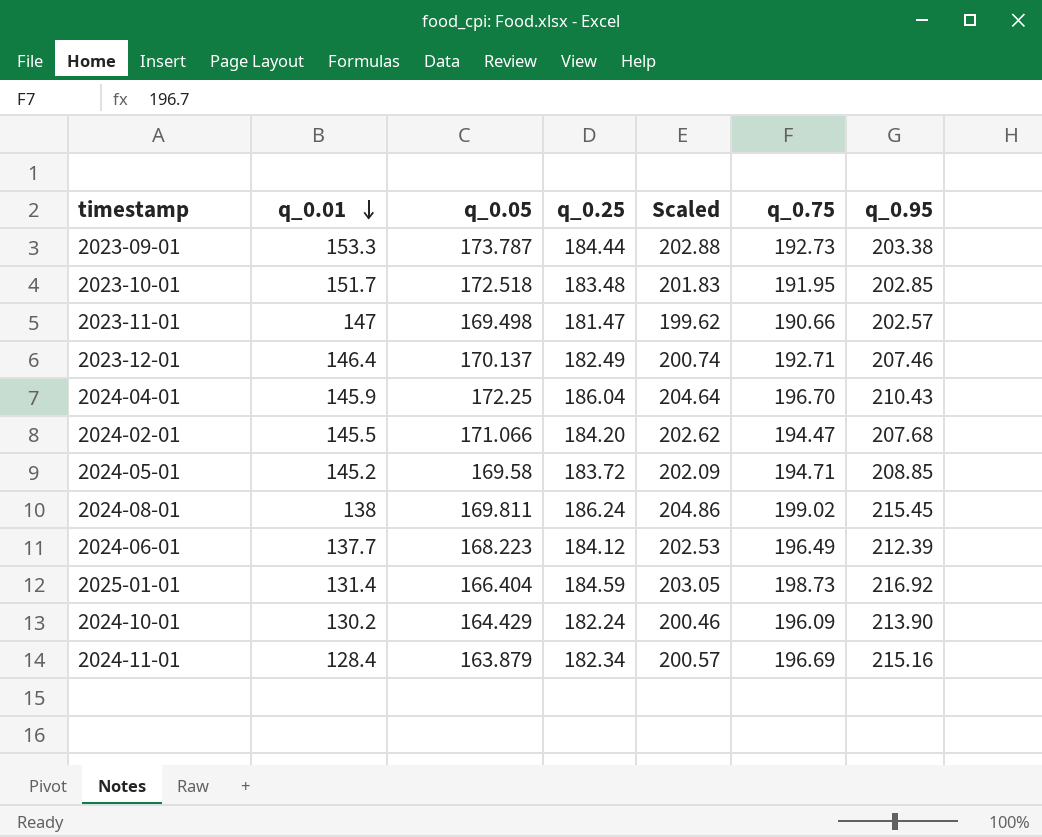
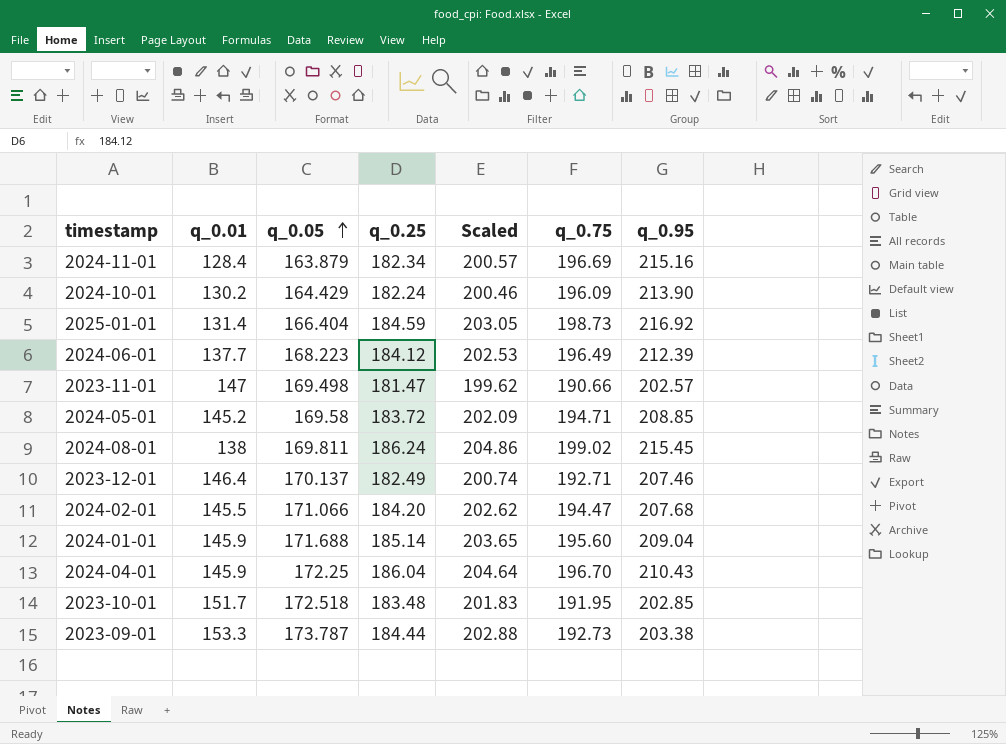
row order: q_0.01 descending -> q_0.05 ascending
row 2024-01-01: none -> 145.9 | 171.688 | 185.14 | 203.65 | 195.60 | 209.04

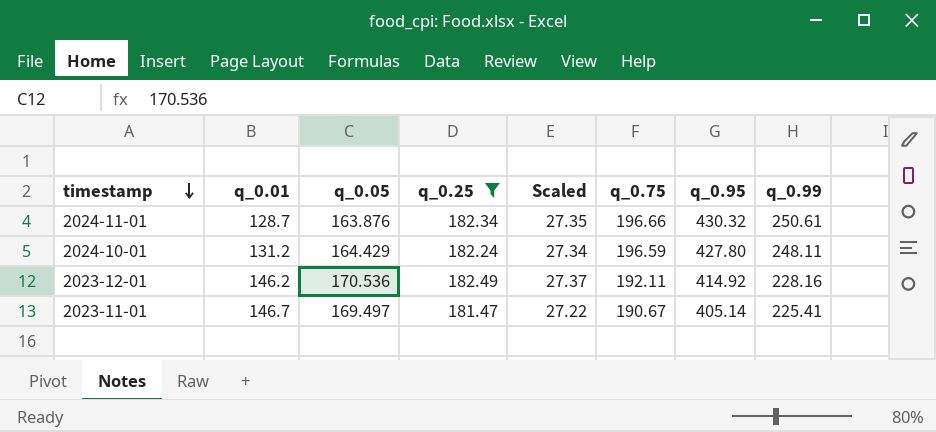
filter: none -> q_0.25 <= 182.49
row order: q_0.05 ascending -> timestamp descending
column Scaled | formula: [q_0.25] * 1.1 -> [q_0.25] * 0.15
column q_0.99 | position: none -> 8
2024-11-01 | q_0.01: 128.4 -> 128.7
2024-11-01 | q_0.05: 163.879 -> 163.876
2024-11-01 | q_0.75: 196.69 -> 196.66
2024-11-01 | q_0.95: 215.16 -> 430.32
2024-10-01 | q_0.01: 130.2 -> 131.2
2024-10-01 | q_0.75: 196.09 -> 196.59
2024-10-01 | q_0.95: 213.90 -> 427.80
2023-12-01 | q_0.01: 146.4 -> 146.2
2023-12-01 | q_0.05: 170.137 -> 170.536
2023-12-01 | q_0.75: 192.71 -> 192.11
2023-12-01 | q_0.95: 207.46 -> 414.92
2023-11-01 | q_0.01: 147 -> 146.7
2023-11-01 | q_0.05: 169.498 -> 169.497
2023-11-01 | q_0.75: 190.66 -> 190.67
2023-11-01 | q_0.95: 202.57 -> 405.14

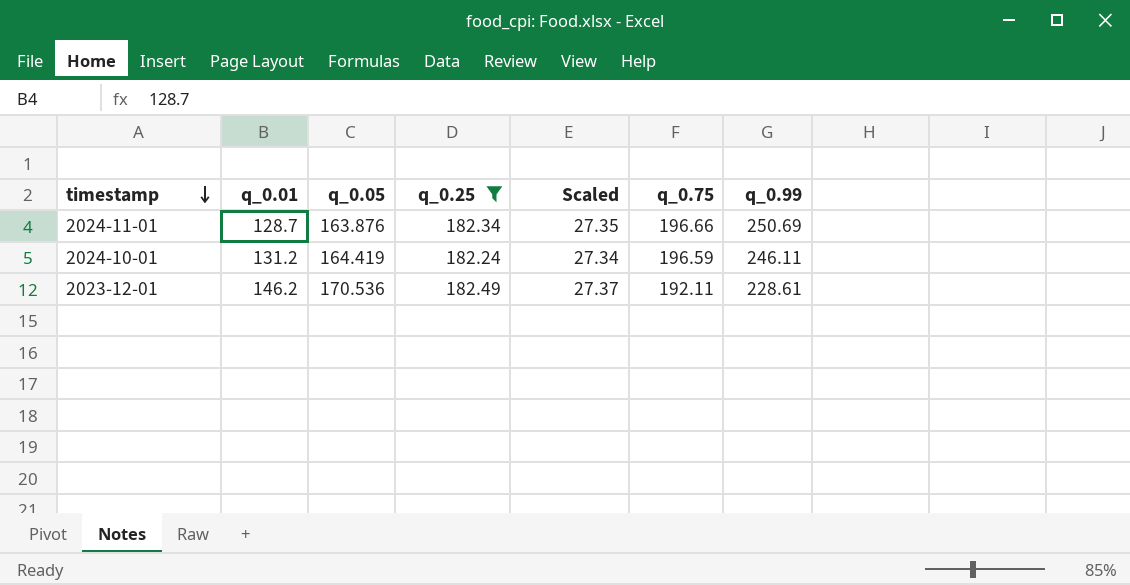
column q_0.95 | position: 7 -> none
row 2023-11-01: 146.7 | 169.497 | 181.47 | 27.22 | 190.67 | 405.14 | 225.41 -> none
2024-11-01 | q_0.99: 250.61 -> 250.69
2024-10-01 | q_0.05: 164.429 -> 164.419
2024-10-01 | q_0.99: 248.11 -> 246.11
2023-12-01 | q_0.99: 228.16 -> 228.61

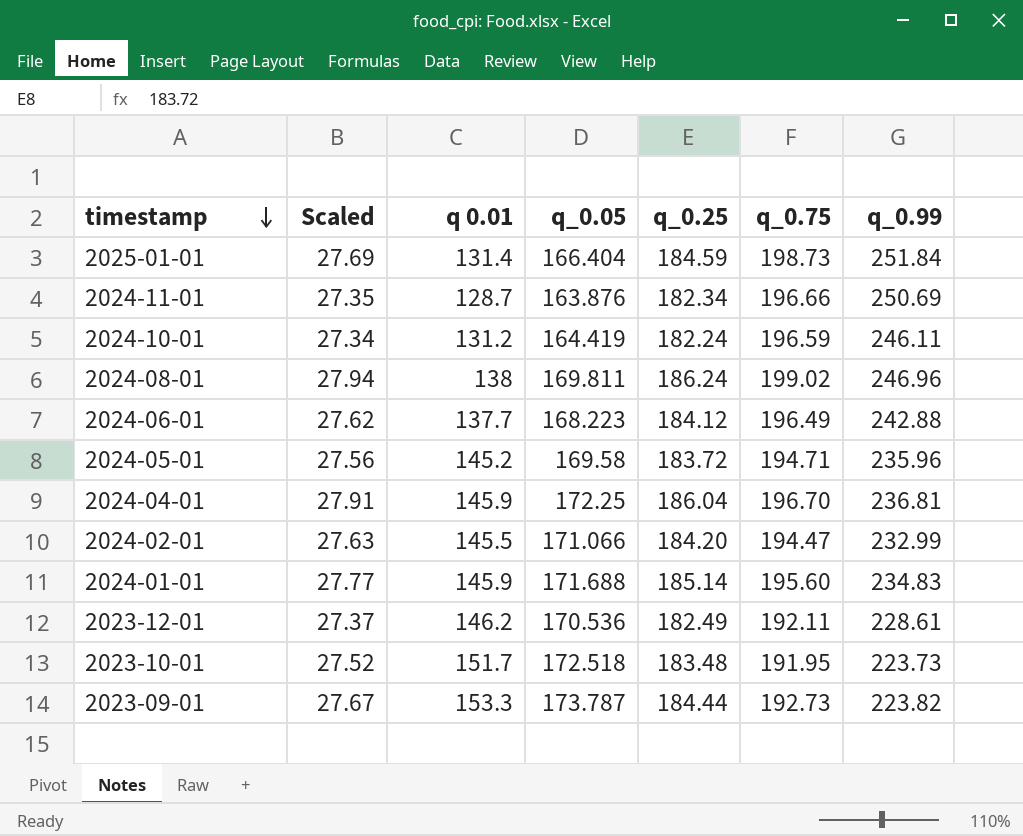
filter: q_0.25 <= 182.49 -> none
column Scaled | position: 5 -> 2
column name: q_0.01 -> q 0.01

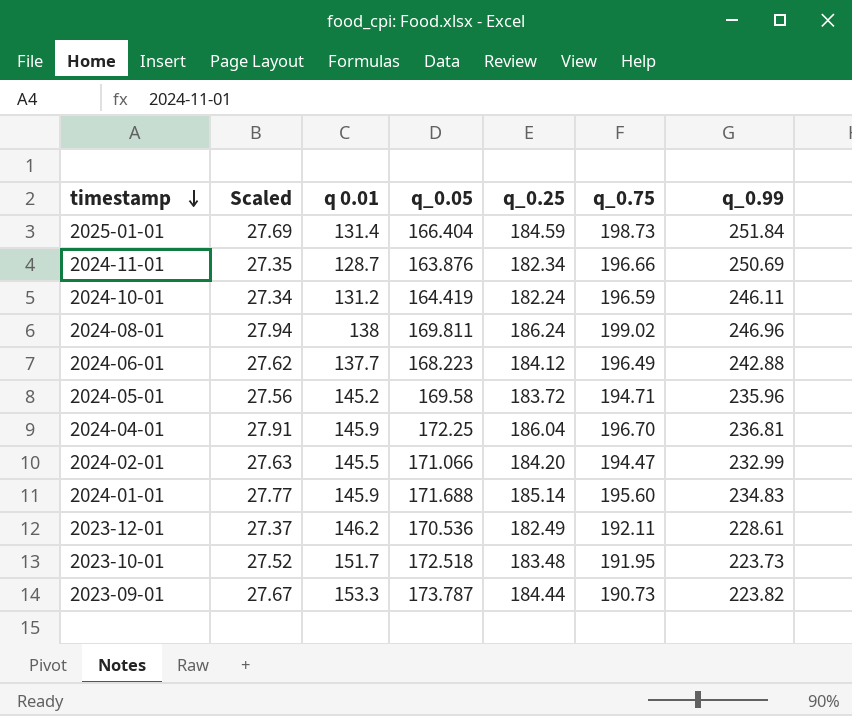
2023-09-01 | q_0.75: 192.73 -> 190.73

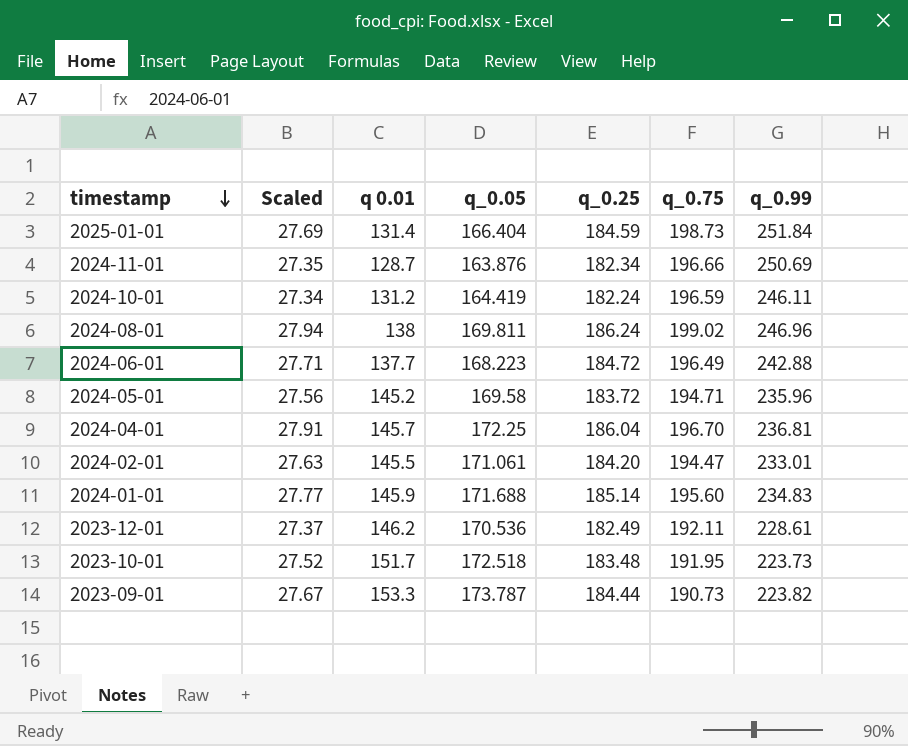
2024-06-01 | Scaled: 27.62 -> 27.71
2024-06-01 | q_0.25: 184.12 -> 184.72
2024-04-01 | q 0.01: 145.9 -> 145.7
2024-02-01 | q_0.05: 171.066 -> 171.061
2024-02-01 | q_0.99: 232.99 -> 233.01

